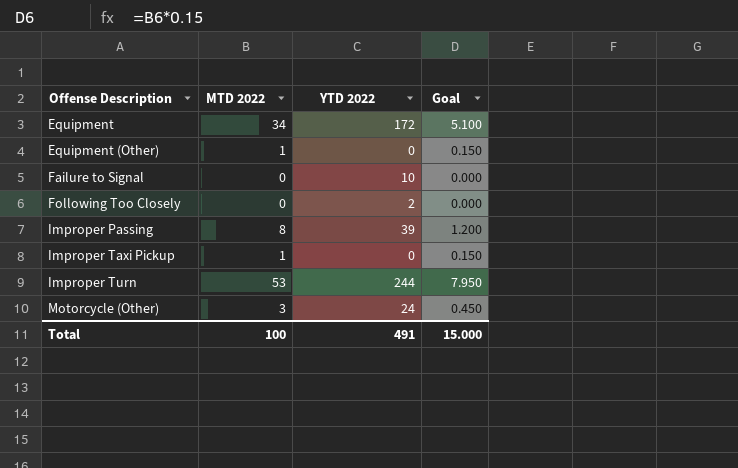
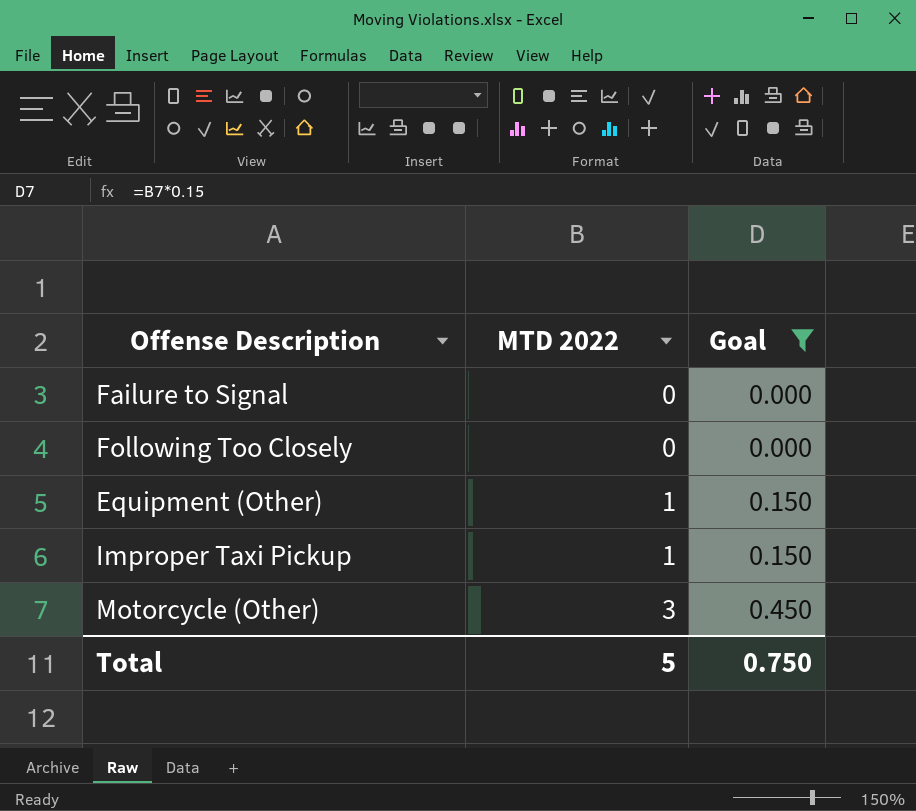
filter: none -> Goal <= 0.450
row order: Offense Description ascending -> MTD 2022 ascending
column YTD 2022 | position: 3 -> none
Total | MTD 2022: 100 -> 5
Total | Goal: 15.000 -> 0.750

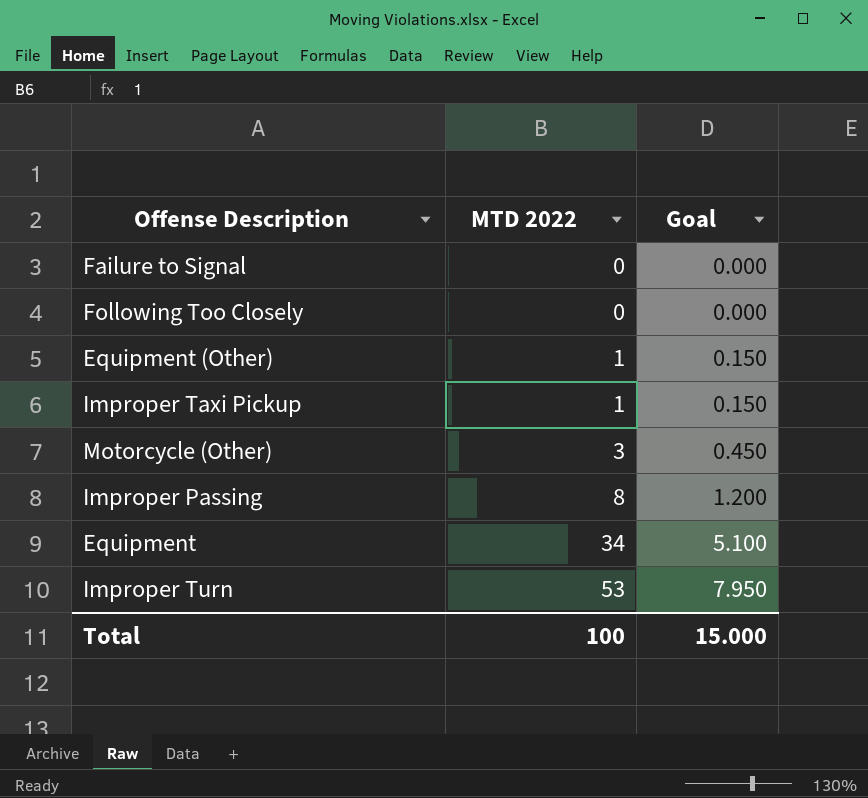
filter: Goal <= 0.450 -> none
Total | MTD 2022: 5 -> 100
Total | Goal: 0.750 -> 15.000

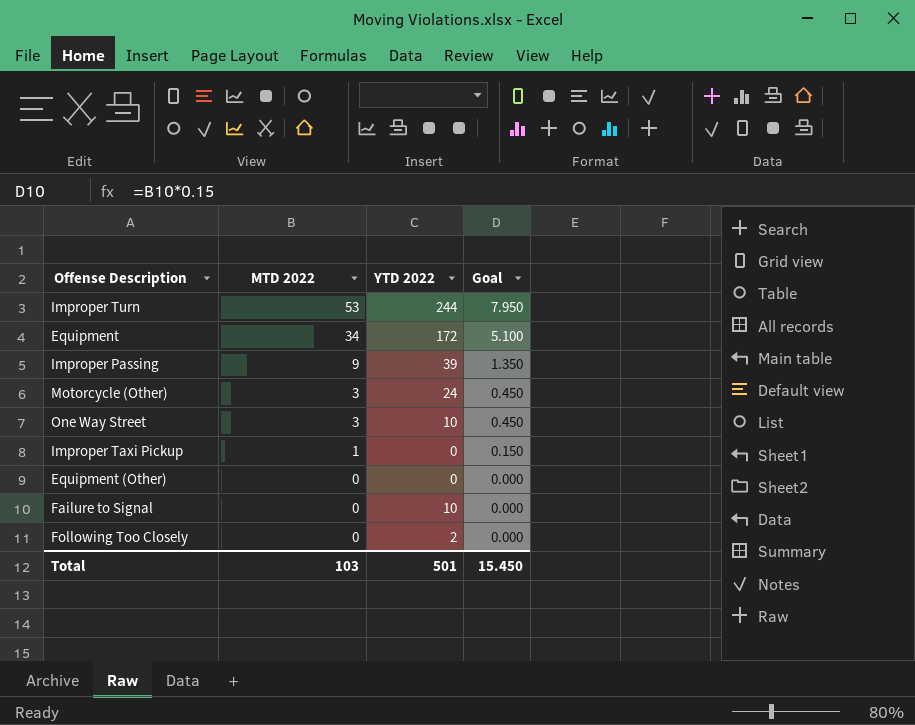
row order: MTD 2022 ascending -> MTD 2022 descending
column YTD 2022 | position: none -> 3
Improper Passing | MTD 2022: 8 -> 9
Improper Passing | Goal: 1.200 -> 1.350
row One Way Street: none -> 3 | 10 | 0.450
Equipment (Other) | MTD 2022: 1 -> 0
Equipment (Other) | Goal: 0.150 -> 0.000
Total | MTD 2022: 100 -> 103
Total | Goal: 15.000 -> 15.450

